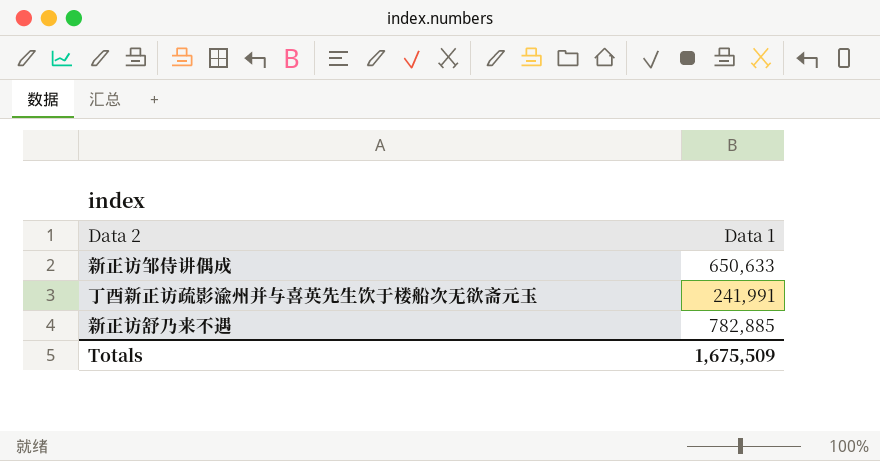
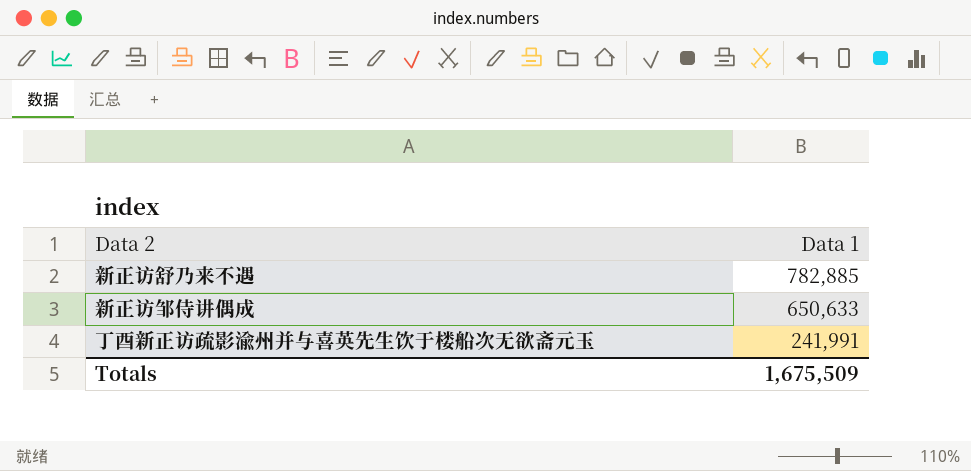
row order: none -> Data 1 descending

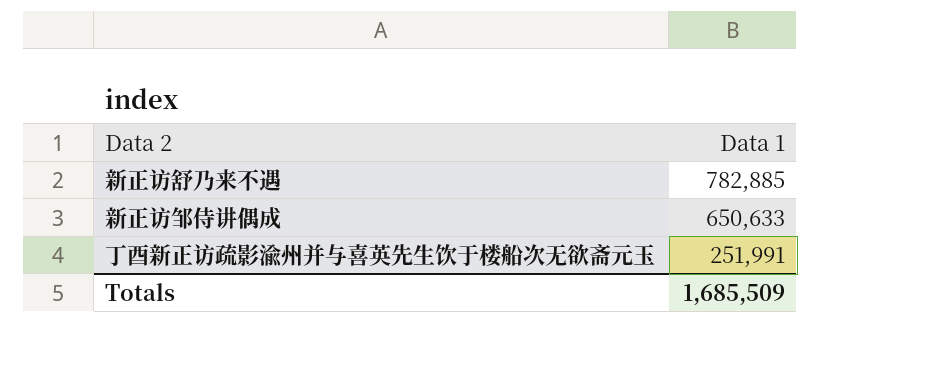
丁酉新正访疏影渝州并与喜英先生饮于楼船次无欲斋元玉 | Data 1: 241,991 -> 251,991
Totals | Data 1: 1,675,509 -> 1,685,509

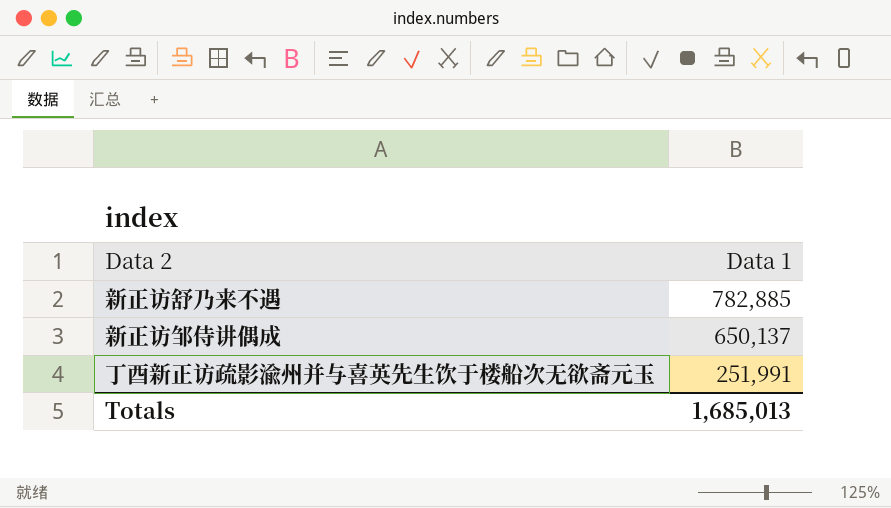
新正访邹侍讲偶成 | Data 1: 650,633 -> 650,137
Totals | Data 1: 1,685,509 -> 1,685,013

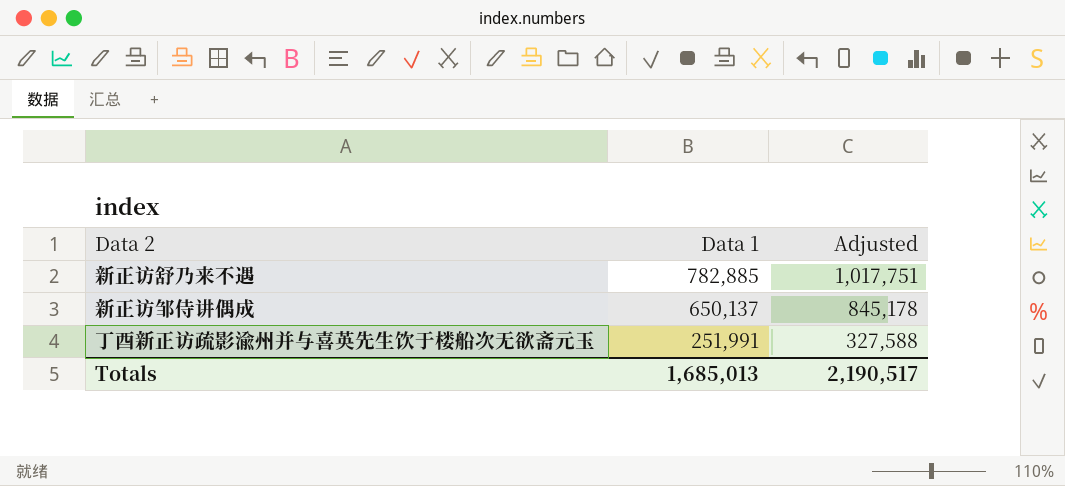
column Adjusted | formula: none -> [Data 1] * 1.3

